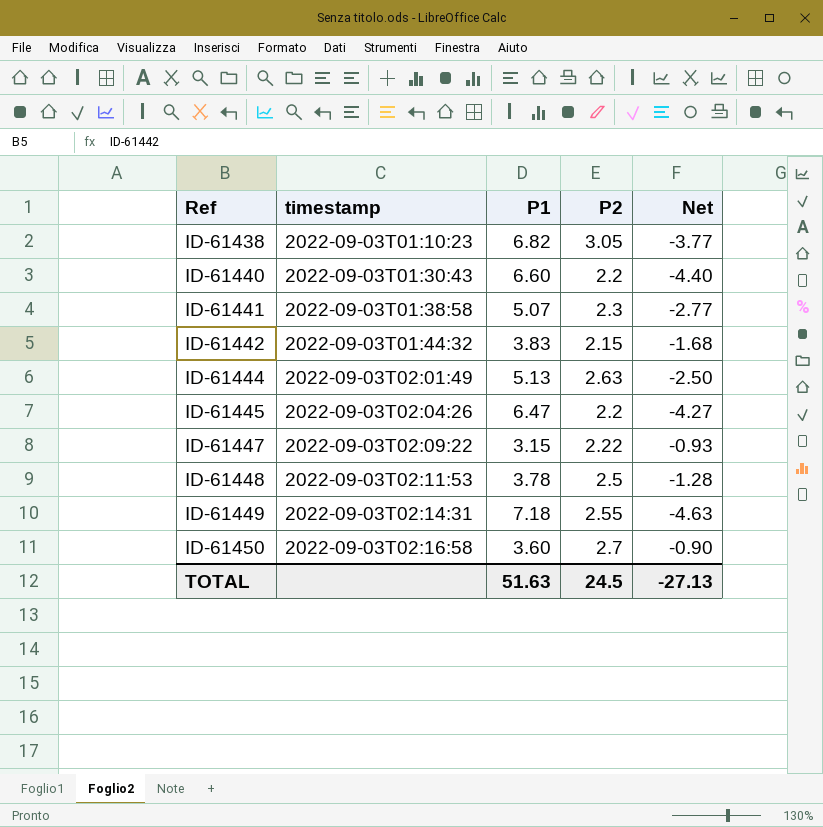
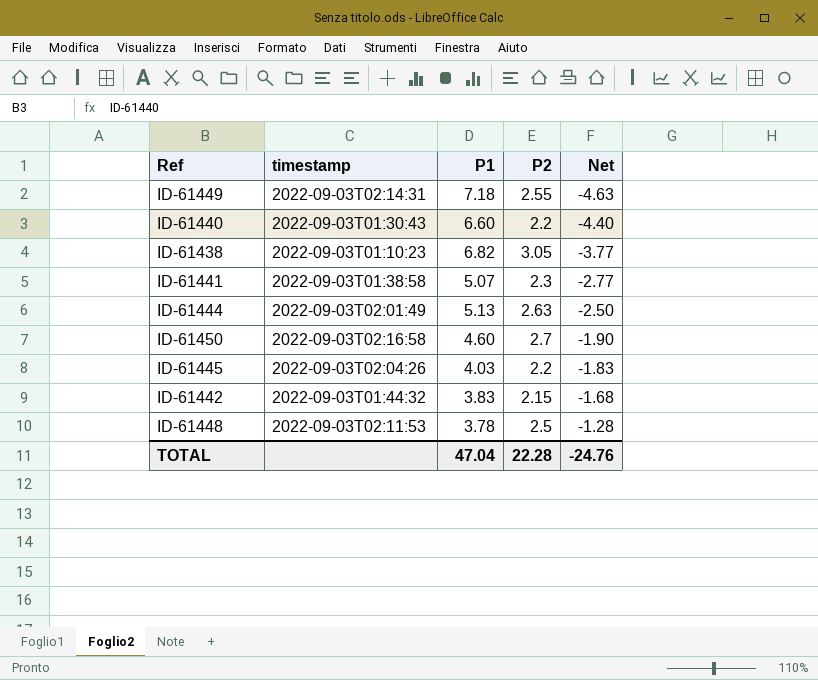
row order: Ref ascending -> Net ascending
row ID-61447: 2022-09-03T02:09:22 | 3.15 | 2.22 | -0.93 -> none
ID-61450 | P1: 3.60 -> 4.60
ID-61450 | Net: -0.90 -> -1.90
ID-61445 | P1: 6.47 -> 4.03
ID-61445 | Net: -4.27 -> -1.83
TOTAL | P1: 51.63 -> 47.04
TOTAL | P2: 24.5 -> 22.28
TOTAL | Net: -27.13 -> -24.76

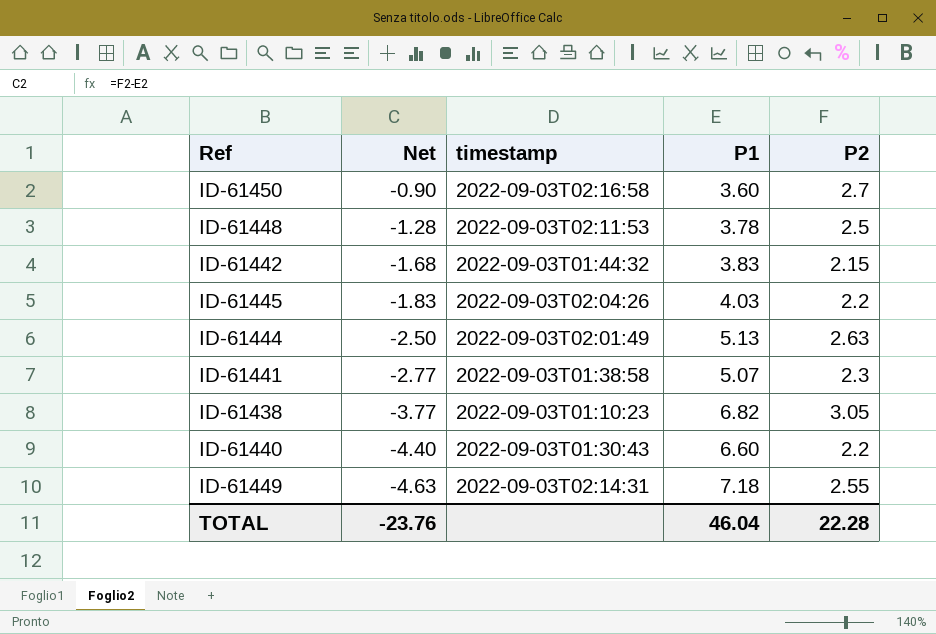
row order: Net ascending -> Net descending
column Net | position: 5 -> 2
ID-61450 | Net: -1.90 -> -0.90
ID-61450 | P1: 4.60 -> 3.60
TOTAL | Net: -24.76 -> -23.76
TOTAL | P1: 47.04 -> 46.04

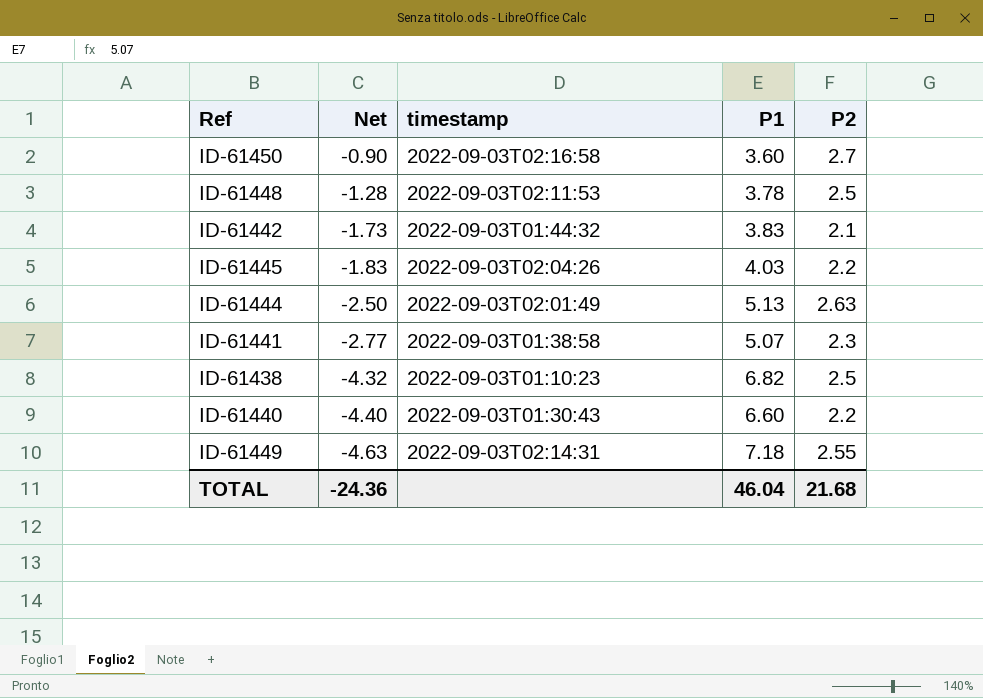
ID-61442 | Net: -1.68 -> -1.73
ID-61442 | P2: 2.15 -> 2.1
ID-61438 | Net: -3.77 -> -4.32
ID-61438 | P2: 3.05 -> 2.5
TOTAL | Net: -23.76 -> -24.36
TOTAL | P2: 22.28 -> 21.68

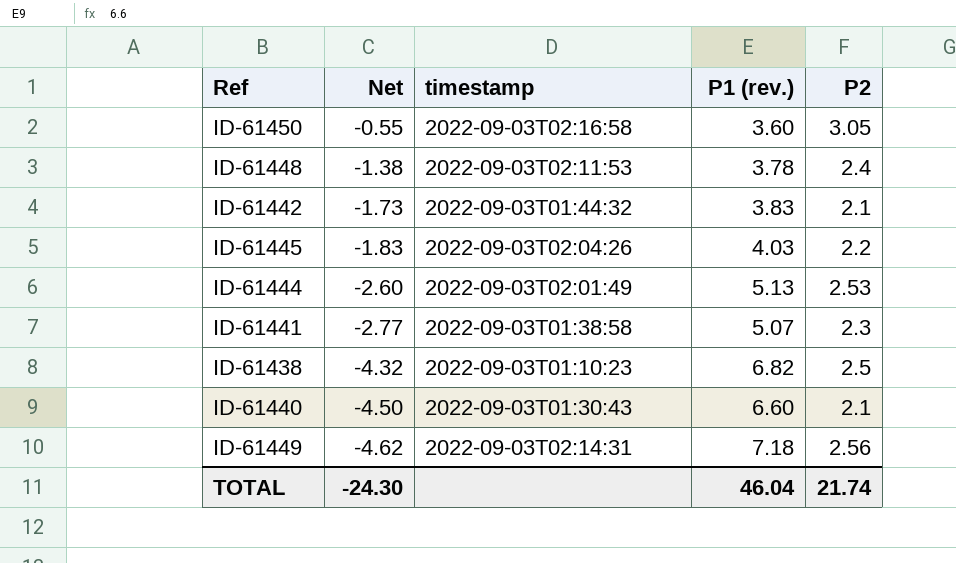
column name: P1 -> P1 (rev.)
ID-61450 | Net: -0.90 -> -0.55
ID-61450 | P2: 2.7 -> 3.05
ID-61448 | Net: -1.28 -> -1.38
ID-61448 | P2: 2.5 -> 2.4
ID-61444 | Net: -2.50 -> -2.60
ID-61444 | P2: 2.63 -> 2.53
ID-61440 | Net: -4.40 -> -4.50
ID-61440 | P2: 2.2 -> 2.1
ID-61449 | Net: -4.63 -> -4.62
ID-61449 | P2: 2.55 -> 2.56
TOTAL | Net: -24.36 -> -24.30
TOTAL | P2: 21.68 -> 21.74

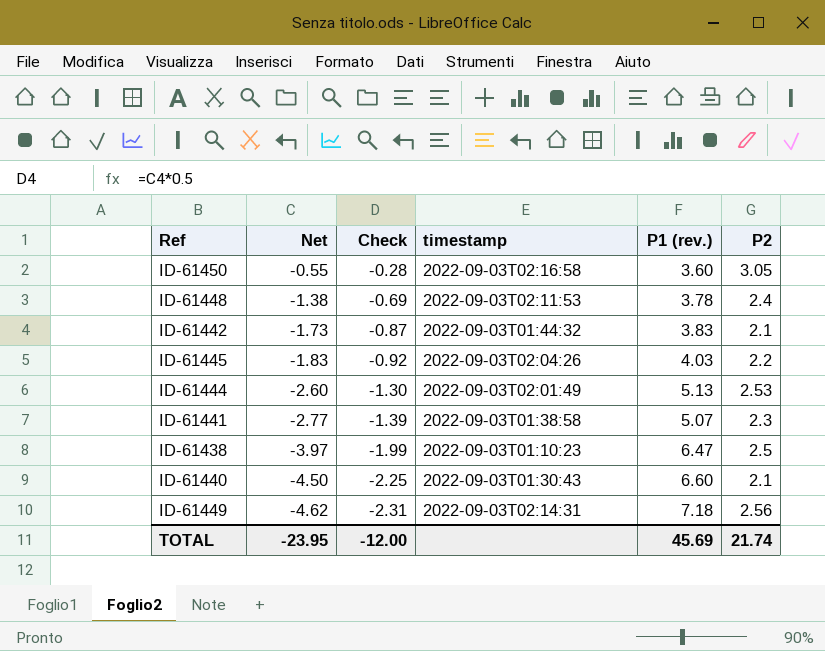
column Check | formula: none -> [Net] * 0.5
ID-61438 | Net: -4.32 -> -3.97
ID-61438 | P1 (rev.): 6.82 -> 6.47
TOTAL | Net: -24.30 -> -23.95
TOTAL | P1 (rev.): 46.04 -> 45.69

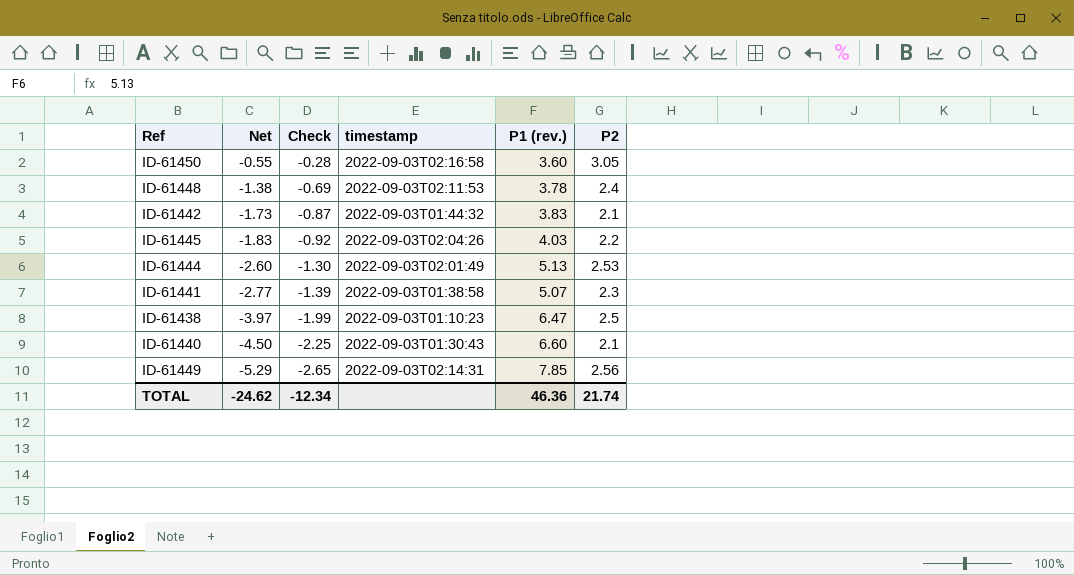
ID-61449 | Net: -4.62 -> -5.29
ID-61449 | Check: -2.31 -> -2.65
ID-61449 | P1 (rev.): 7.18 -> 7.85
TOTAL | Net: -23.95 -> -24.62
TOTAL | Check: -12.00 -> -12.34
TOTAL | P1 (rev.): 45.69 -> 46.36

